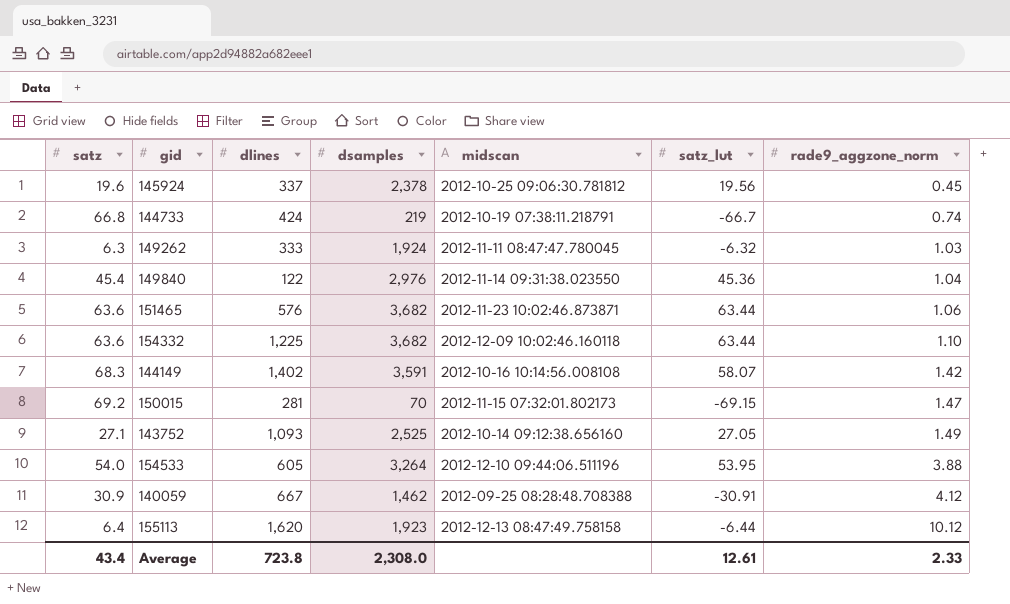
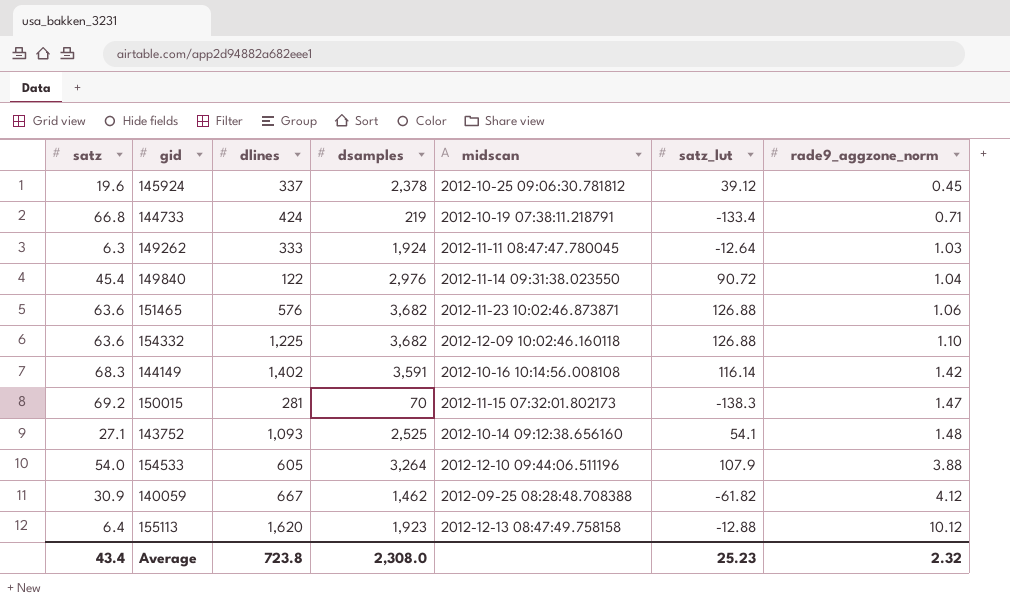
145924 | satz_lut: 19.56 -> 39.12
144733 | satz_lut: -66.7 -> -133.4
144733 | rade9_aggzone_norm: 0.74 -> 0.71
149262 | satz_lut: -6.32 -> -12.64
149840 | satz_lut: 45.36 -> 90.72
151465 | satz_lut: 63.44 -> 126.88
154332 | satz_lut: 63.44 -> 126.88
144149 | satz_lut: 58.07 -> 116.14
150015 | satz_lut: -69.15 -> -138.3
143752 | satz_lut: 27.05 -> 54.1
143752 | rade9_aggzone_norm: 1.49 -> 1.48
154533 | satz_lut: 53.95 -> 107.9
140059 | satz_lut: -30.91 -> -61.82
155113 | satz_lut: -6.44 -> -12.88
Average | satz_lut: 12.61 -> 25.23
Average | rade9_aggzone_norm: 2.33 -> 2.32

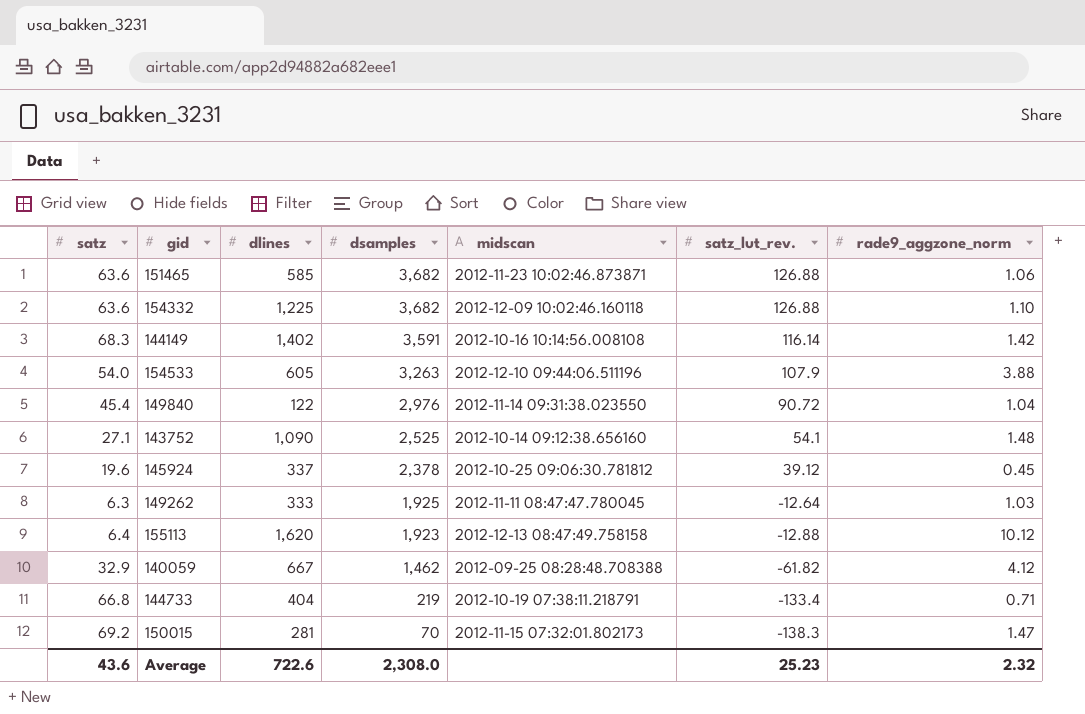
row order: rade9_aggzone_norm ascending -> dsamples descending
column name: satz_lut -> satz_lut_rev.
151465 | dlines: 576 -> 585
154533 | dsamples: 3,264 -> 3,263
143752 | dlines: 1,093 -> 1,090
149262 | dsamples: 1,924 -> 1,925
140059 | satz: 30.9 -> 32.9
144733 | dlines: 424 -> 404
Average | satz: 43.4 -> 43.6
Average | dlines: 723.8 -> 722.6

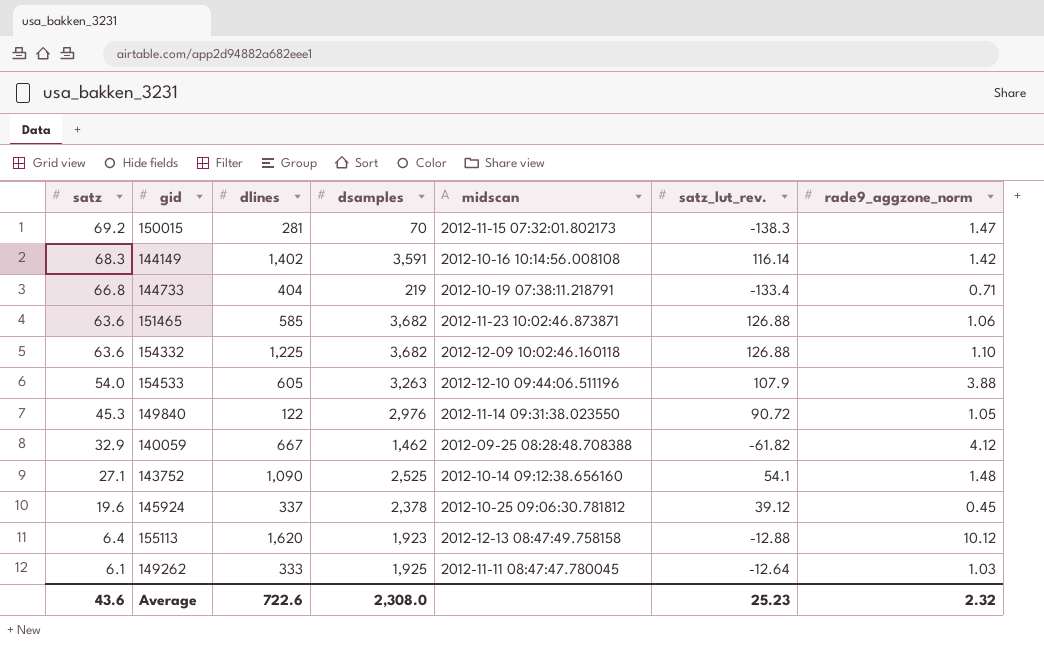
row order: dsamples descending -> satz descending
149840 | satz: 45.4 -> 45.3
149840 | rade9_aggzone_norm: 1.04 -> 1.05
149262 | satz: 6.3 -> 6.1

